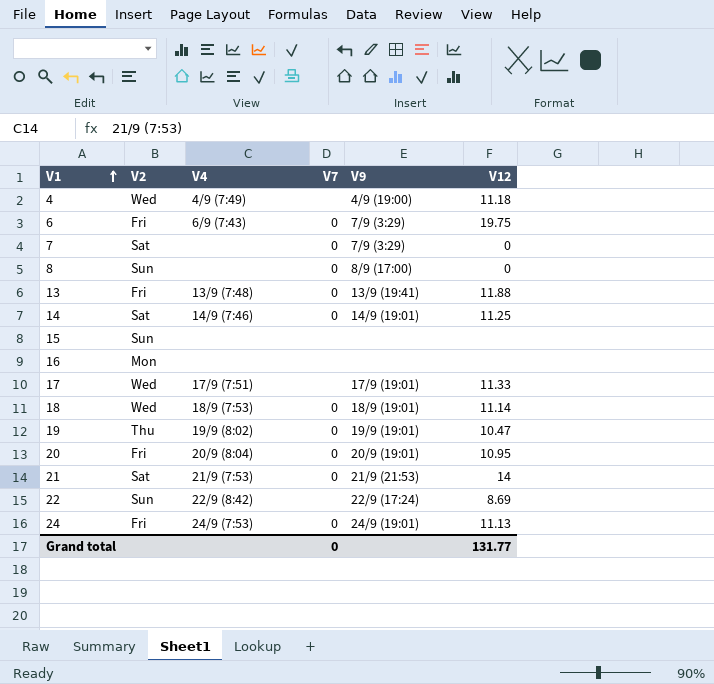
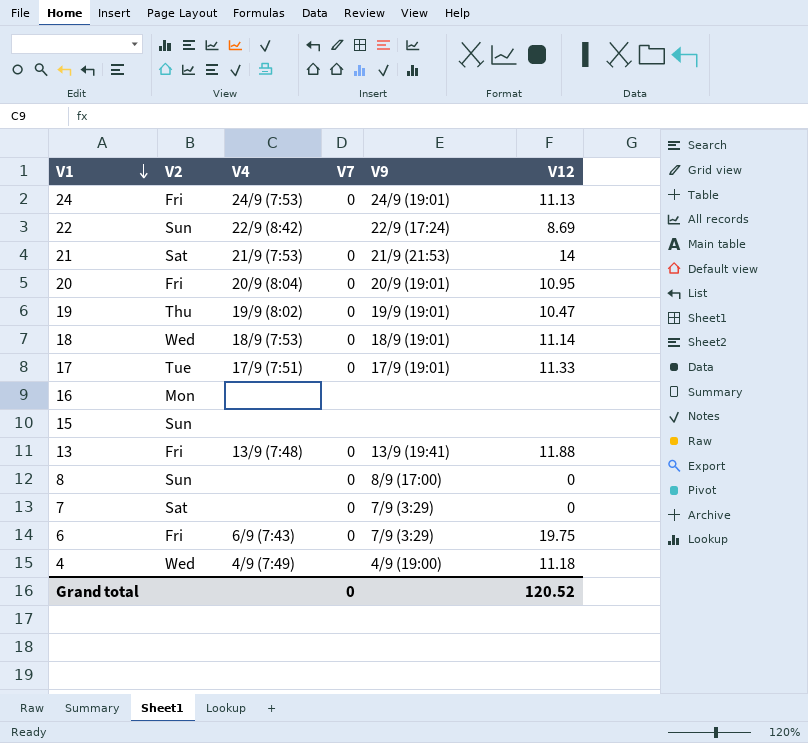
row order: V1 ascending -> V1 descending
row 14: Sat | 14/9 (7:46) | 0 | 14/9 (19:01) | 11.25 -> none
17 | V2: Wed -> Tue
17 | V7: none -> 0
Grand total | V12: 131.77 -> 120.52

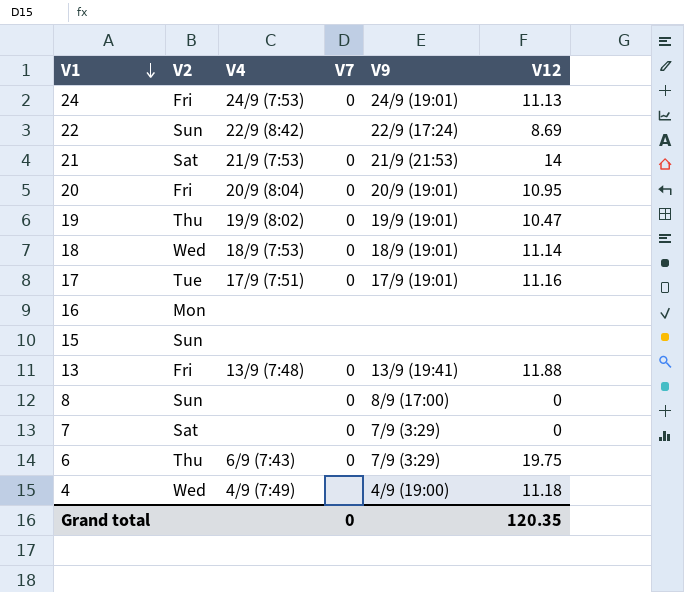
17 | V12: 11.33 -> 11.16
6 | V2: Fri -> Thu
Grand total | V12: 120.52 -> 120.35

